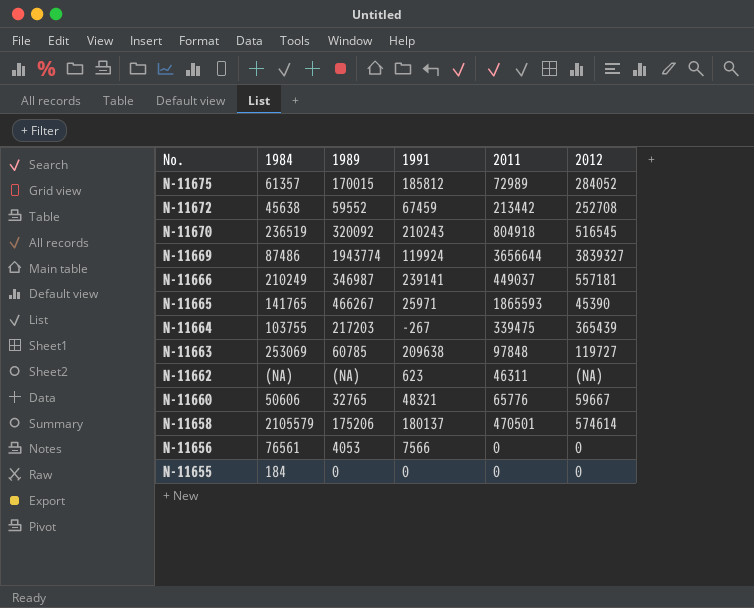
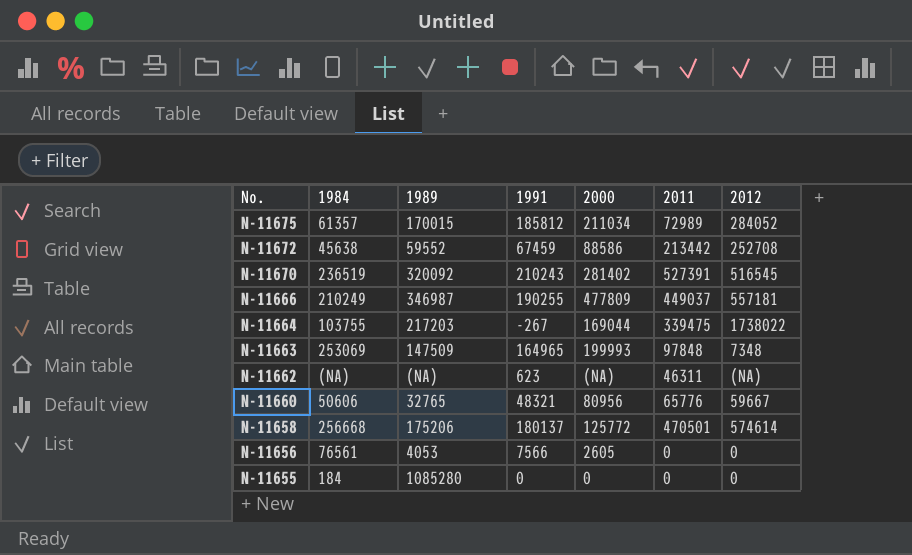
column 2000 | position: none -> 5
row N-11669: 87486 | 1943774 | 119924 | 3656644 | 3839327 -> none
row N-11665: 141765 | 466267 | 25971 | 1865593 | 45390 -> none
N-11670 | 2011: 804918 -> 527391
N-11666 | 1991: 239141 -> 190255
N-11664 | 2012: 365439 -> 1738022
N-11663 | 1989: 60785 -> 147509
N-11663 | 1991: 209638 -> 164965
N-11663 | 2012: 119727 -> 7348
N-11658 | 1984: 2105579 -> 256668
N-11655 | 1989: 0 -> 1085280

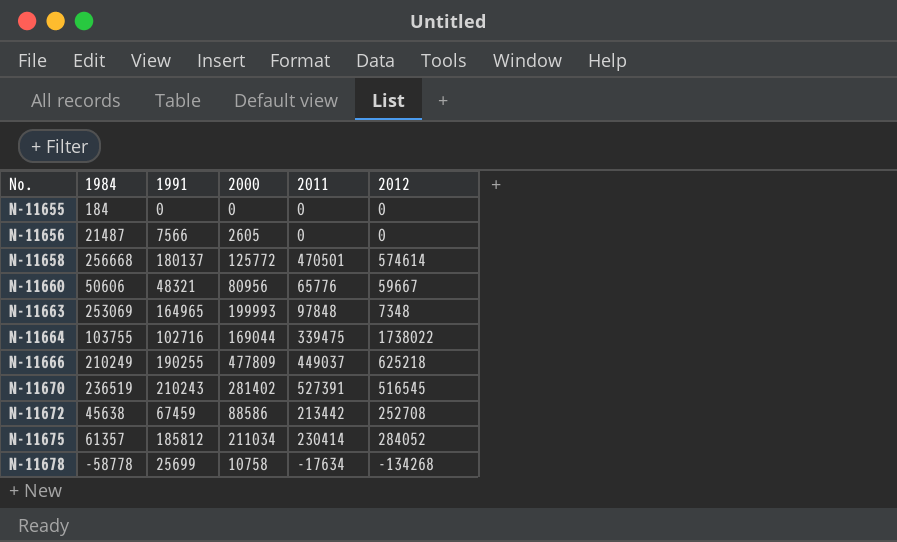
row order: No. descending -> No. ascending
column 1989 | position: 3 -> none
row N-11662: (NA) | (NA) | 623 | (NA) | 46311 | (NA) -> none
N-11656 | 1984: 76561 -> 21487
N-11664 | 1991: -267 -> 102716
N-11666 | 2012: 557181 -> 625218
N-11675 | 2011: 72989 -> 230414
row N-11678: none -> -58778 | 25699 | 10758 | -17634 | -134268

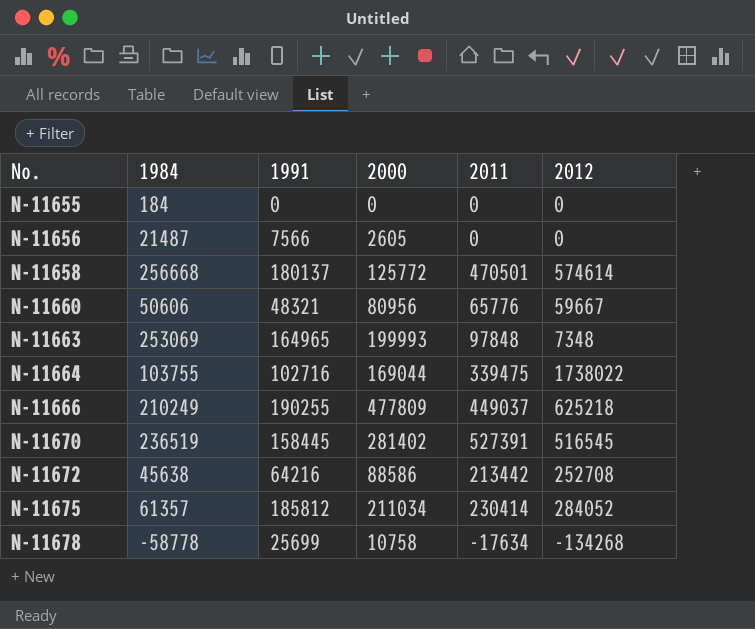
N-11670 | 1991: 210243 -> 158445
N-11672 | 1991: 67459 -> 64216

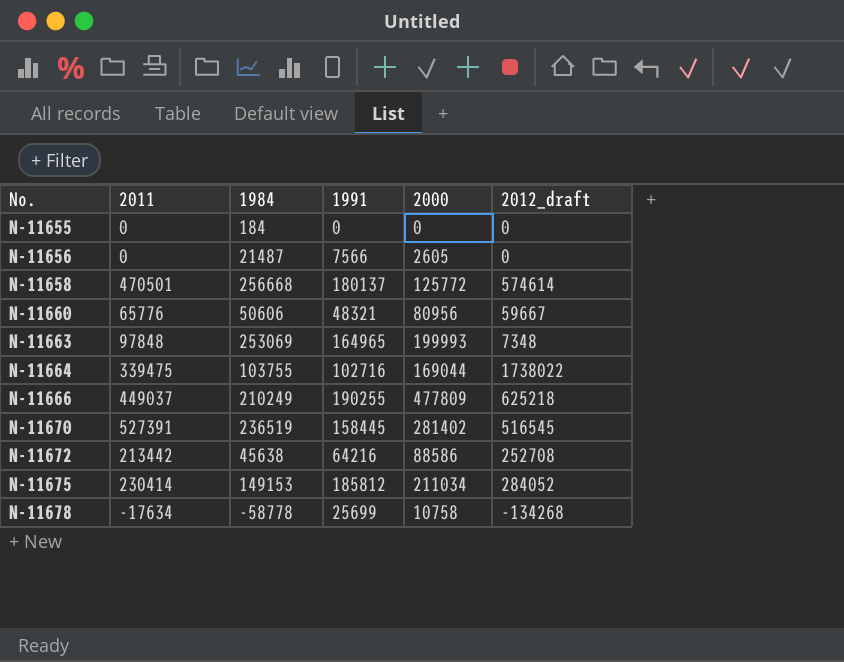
column 2011 | position: 5 -> 2
column name: 2012 -> 2012_draft
N-11675 | 1984: 61357 -> 149153

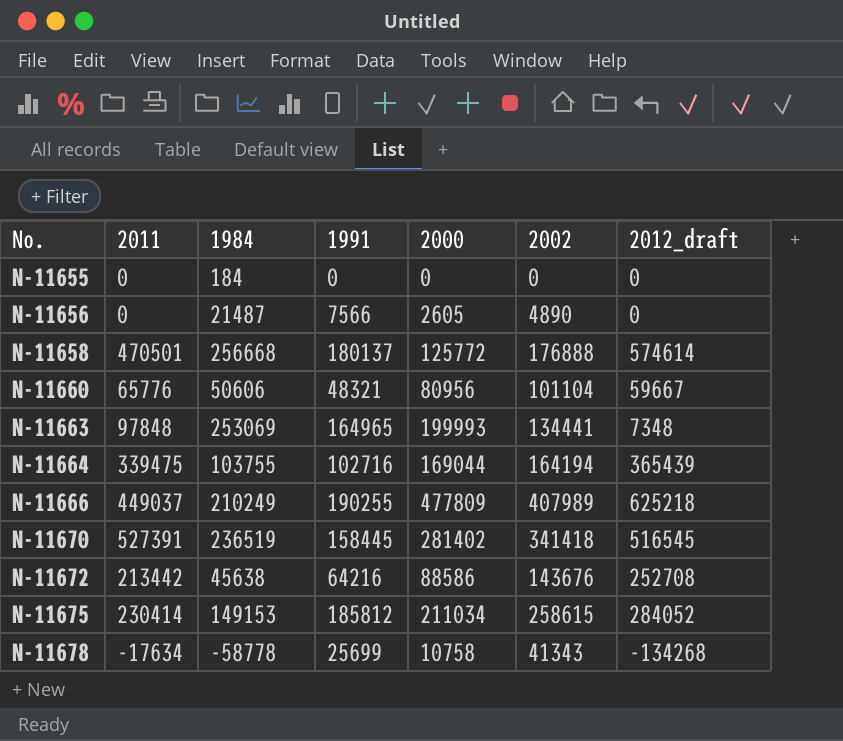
column 2002 | position: none -> 6
N-11664 | 2012_draft: 1738022 -> 365439

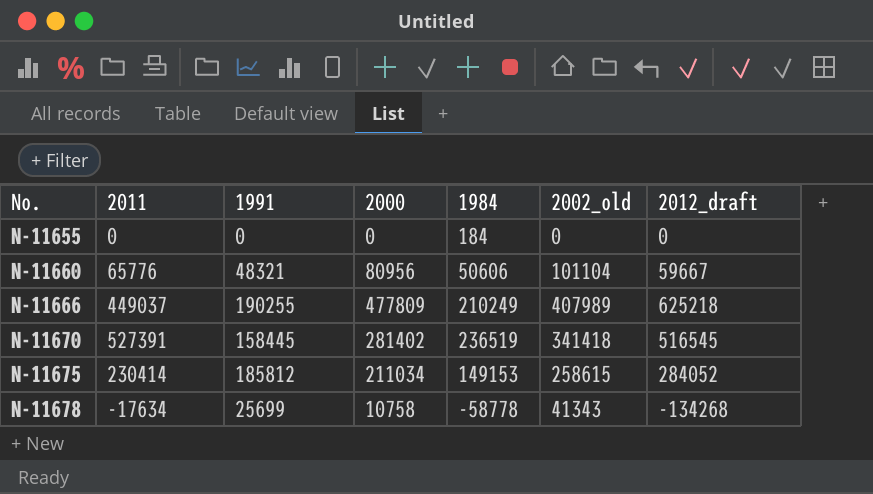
column 1984 | position: 3 -> 5
column name: 2002 -> 2002_old
row N-11656: 0 | 21487 | 7566 | 2605 | 4890 | 0 -> none
row N-11658: 470501 | 256668 | 180137 | 125772 | 176888 | 574614 -> none
row N-11663: 97848 | 253069 | 164965 | 199993 | 134441 | 7348 -> none
row N-11664: 339475 | 103755 | 102716 | 169044 | 164194 | 365439 -> none
row N-11672: 213442 | 45638 | 64216 | 88586 | 143676 | 252708 -> none

